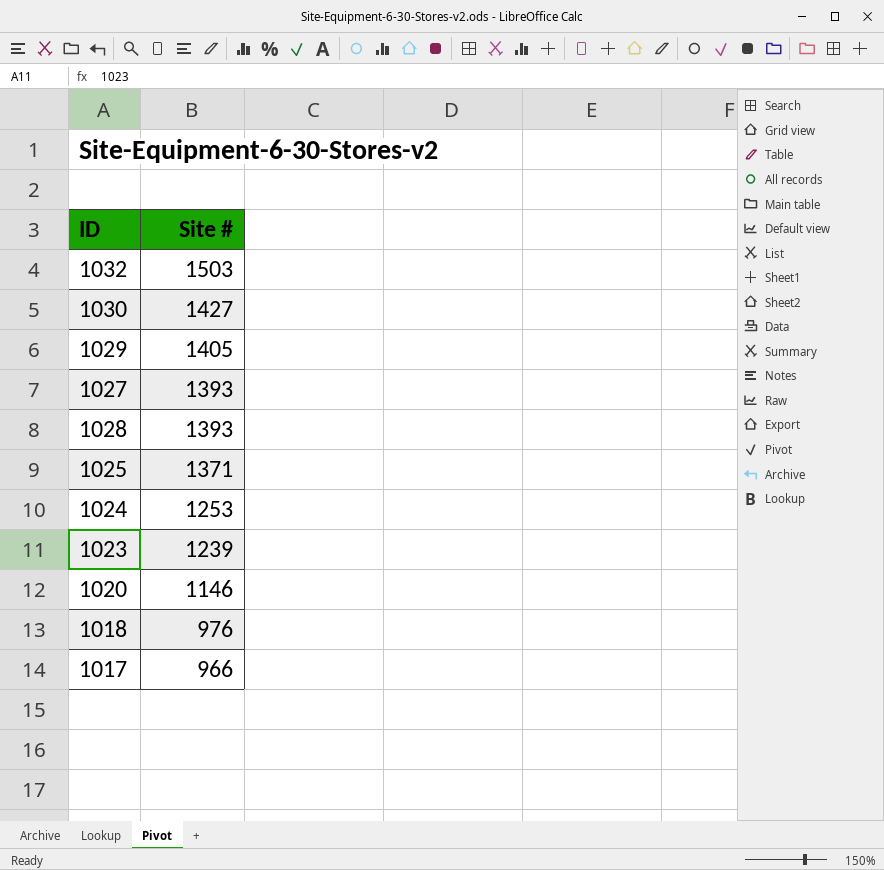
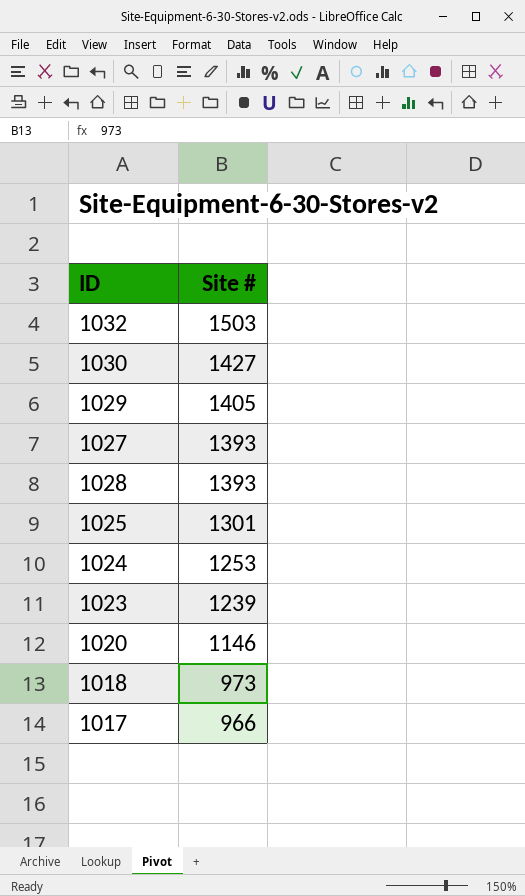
1025 | Site #: 1371 -> 1301
1018 | Site #: 976 -> 973

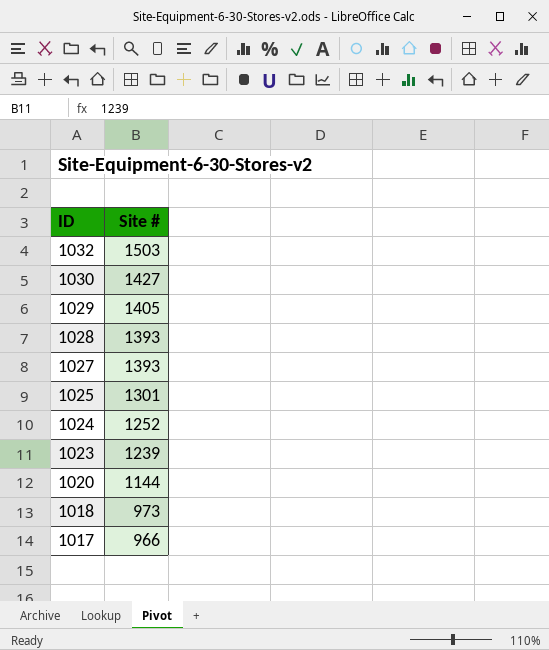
row order: Site # descending -> ID descending
1024 | Site #: 1253 -> 1252
1020 | Site #: 1146 -> 1144

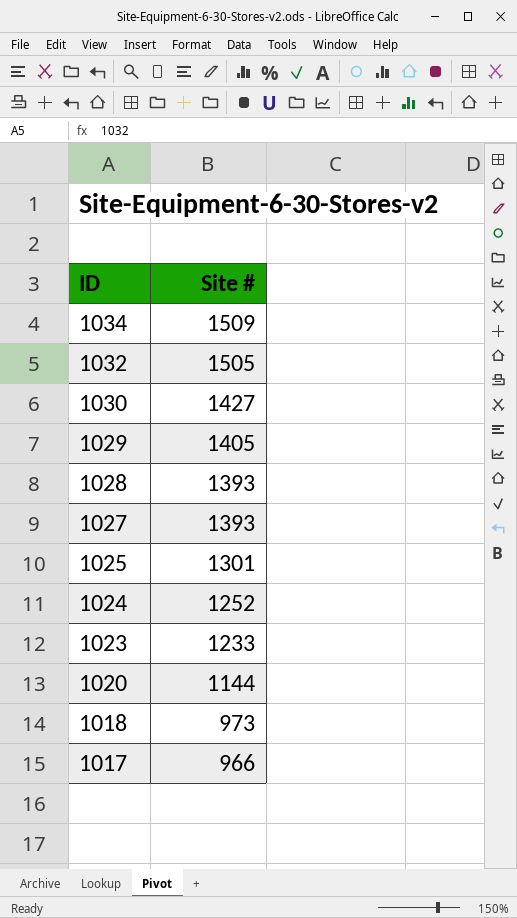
row 1034: none -> 1509
1032 | Site #: 1503 -> 1505
1023 | Site #: 1239 -> 1233

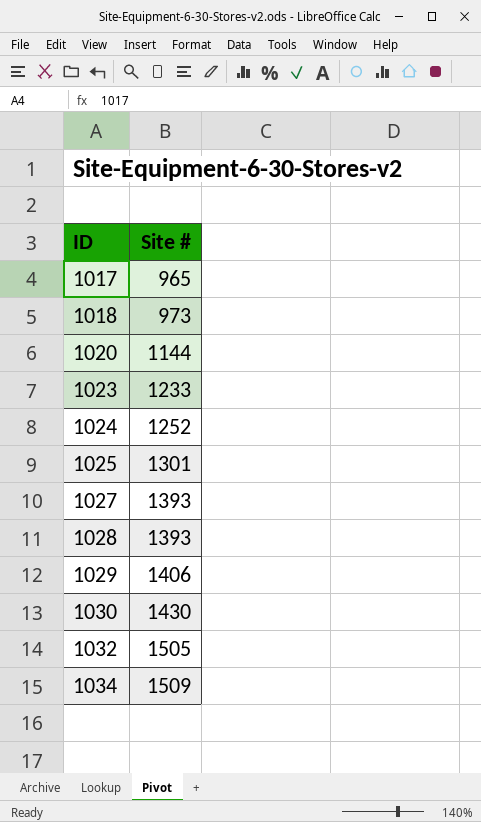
row order: ID descending -> ID ascending
1017 | Site #: 966 -> 965
1029 | Site #: 1405 -> 1406
1030 | Site #: 1427 -> 1430

